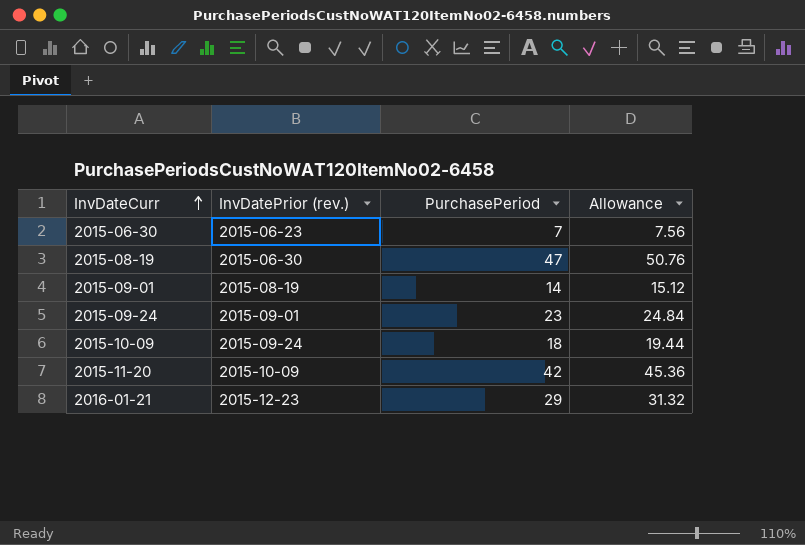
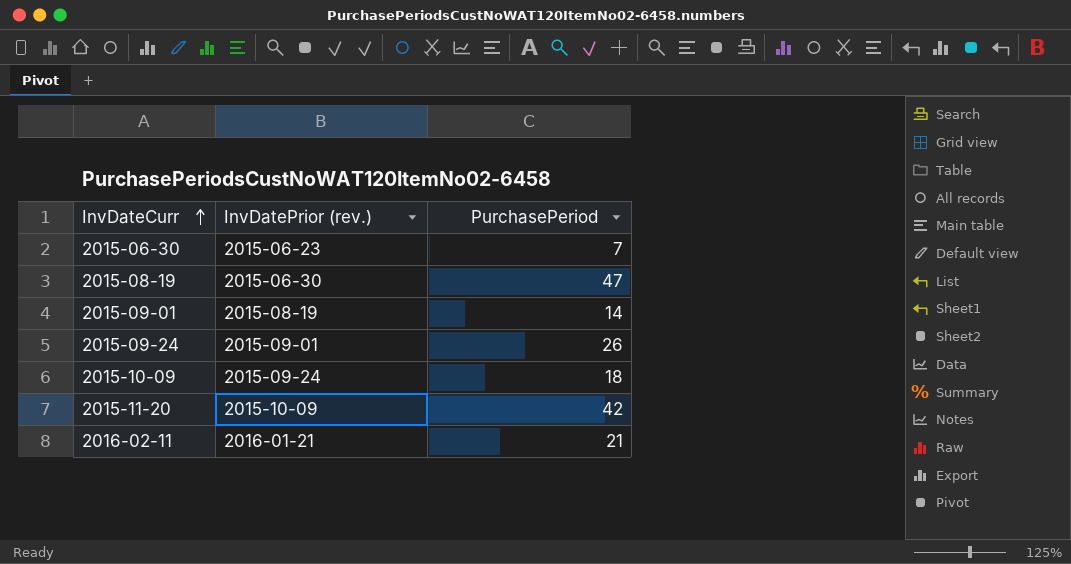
column Allowance | formula: [PurchasePeriod] * 1.08 -> none
row 2016-01-21: 2015-12-23 | 29 | 31.32 -> none
2015-09-24 | PurchasePeriod: 23 -> 26
row 2016-02-11: none -> 2016-01-21 | 21

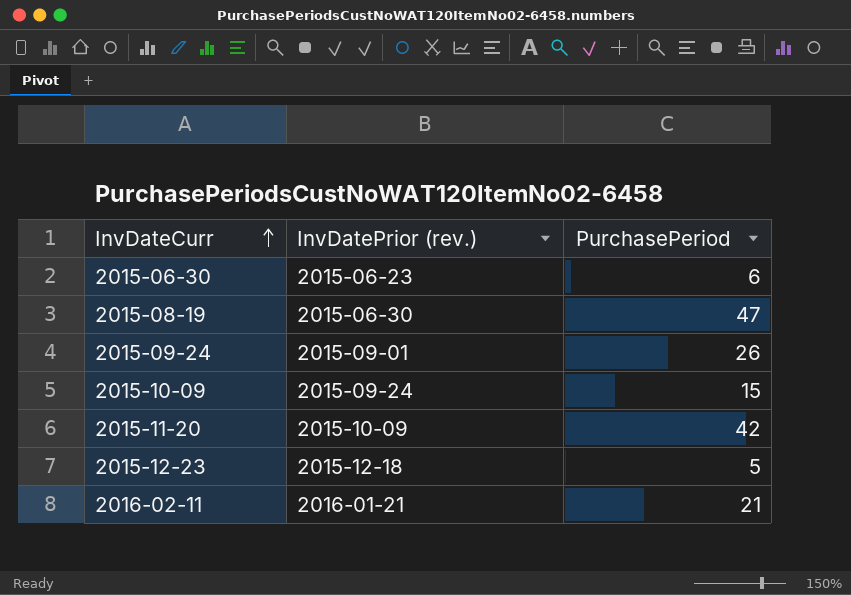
row 2015-09-01: 2015-08-19 | 14 -> none
2015-06-30 | PurchasePeriod: 7 -> 6
2015-10-09 | PurchasePeriod: 18 -> 15
row 2015-12-23: none -> 2015-12-18 | 5

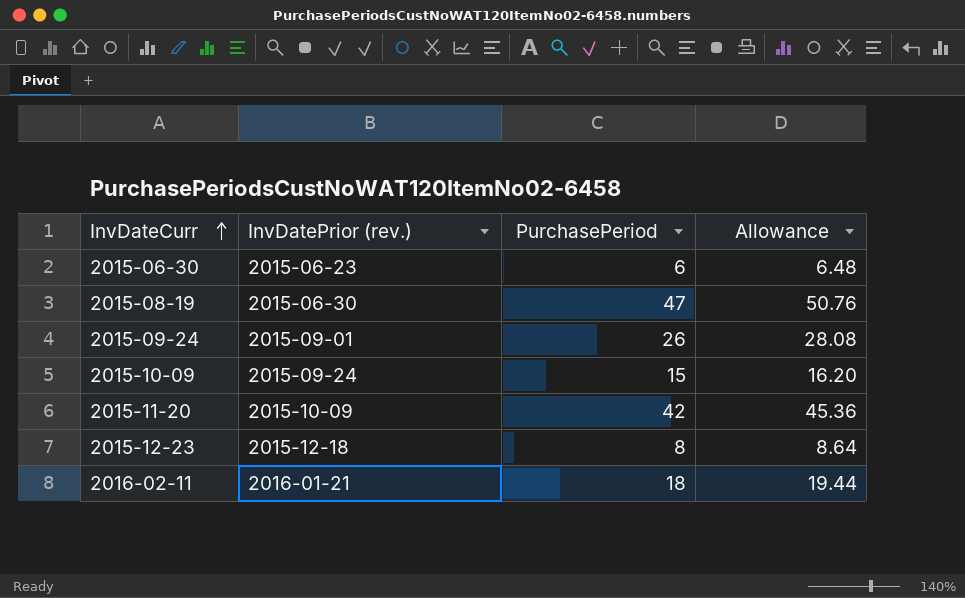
column Allowance | formula: none -> [PurchasePeriod] * 1.08
2015-12-23 | PurchasePeriod: 5 -> 8
2016-02-11 | PurchasePeriod: 21 -> 18

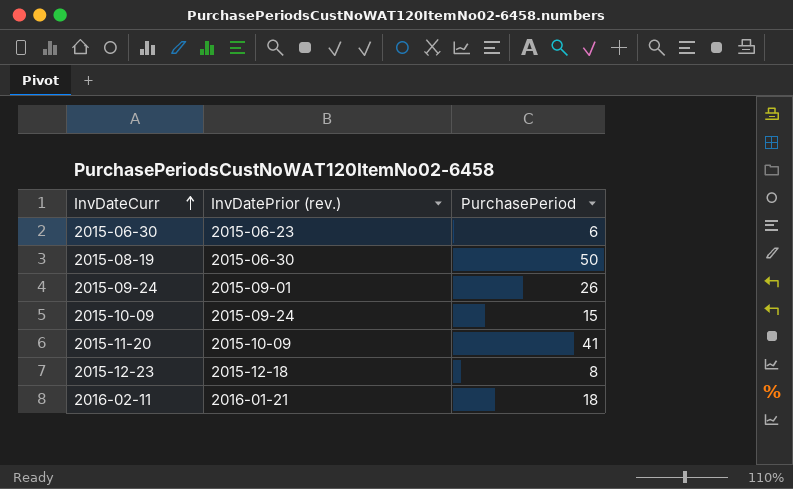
column Allowance | formula: [PurchasePeriod] * 1.08 -> none
2015-08-19 | PurchasePeriod: 47 -> 50
2015-11-20 | PurchasePeriod: 42 -> 41

